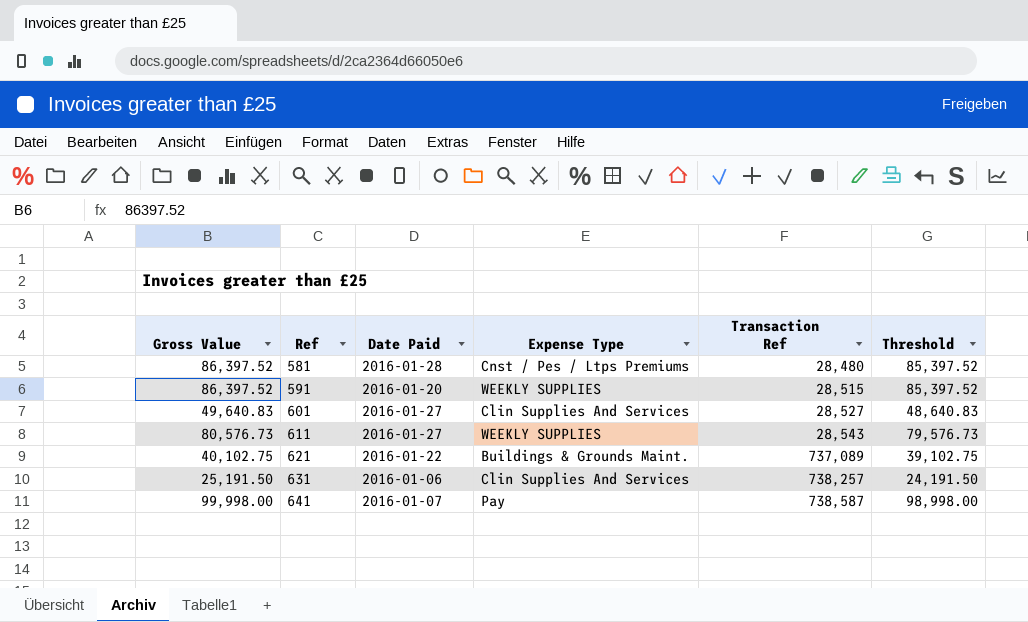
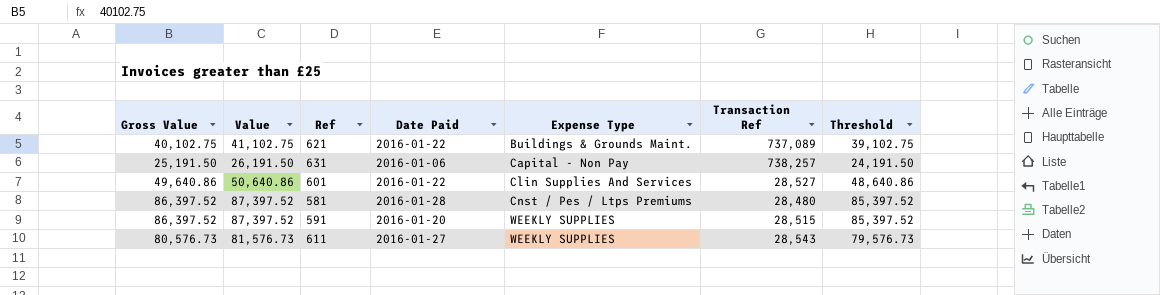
row order: Ref ascending -> Expense Type ascending
column Value | formula: none -> [Gross Value] + 1000
row 641: 99,998.00 | 2016-01-07 | Pay | 738,587 | 98,998.00 -> none
631 | Expense Type: Clin Supplies And Services -> Capital - Non Pay
601 | Gross Value: 49,640.83 -> 49,640.86
601 | Date Paid: 2016-01-27 -> 2016-01-22
601 | Threshold: 48,640.83 -> 48,640.86

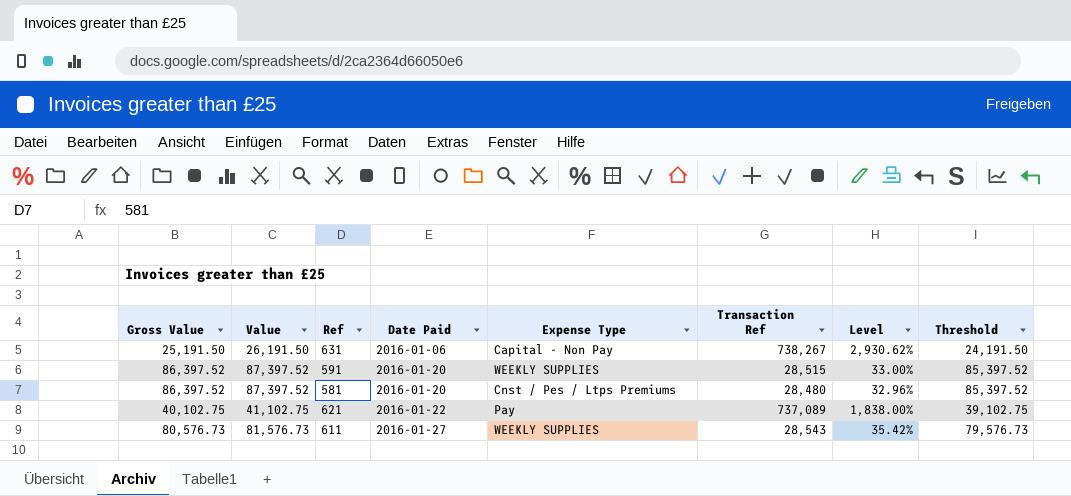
row order: Expense Type ascending -> Date Paid ascending
column Level | formula: none -> [Transaction Ref] / [Gross Value]
row 601: 49,640.86 | 50,640.86 | 2016-01-22 | Clin Supplies And Services | 28,527 | 48,640.86 -> none
631 | Transaction Ref: 738,257 -> 738,267
581 | Date Paid: 2016-01-28 -> 2016-01-20
621 | Expense Type: Buildings & Grounds Maint. -> Pay

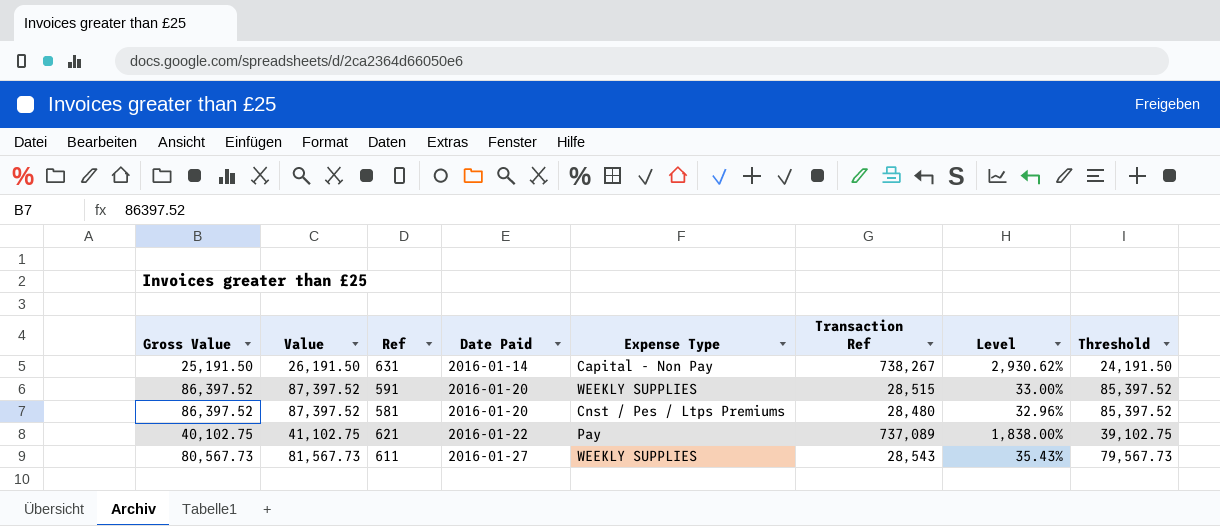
631 | Date Paid: 2016-01-06 -> 2016-01-14
611 | Gross Value: 80,576.73 -> 80,567.73
611 | Value: 81,576.73 -> 81,567.73
611 | Level: 35.42% -> 35.43%
611 | Threshold: 79,576.73 -> 79,567.73

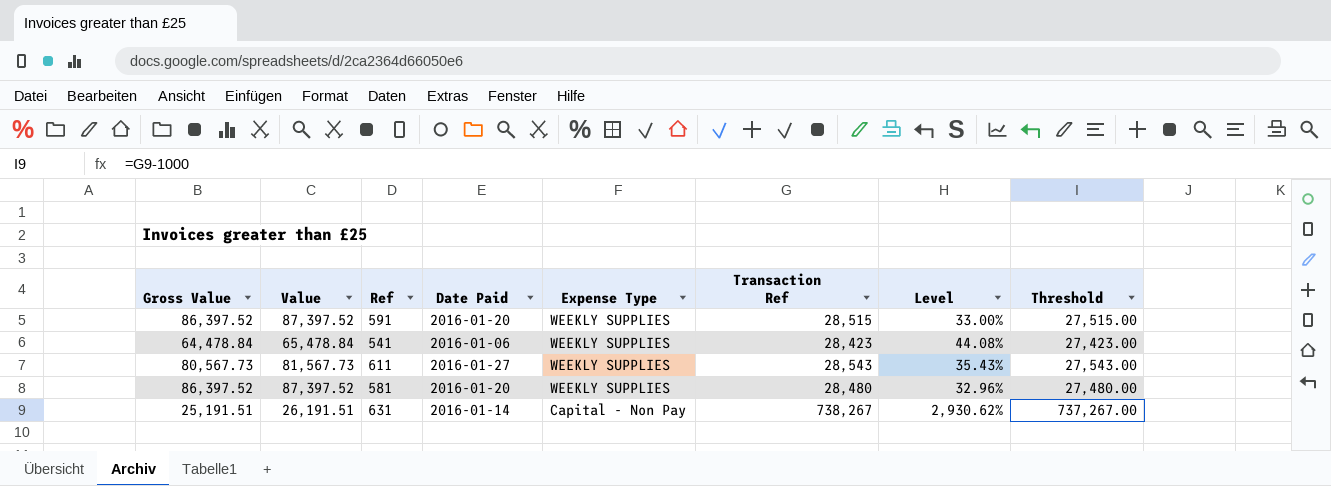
row order: Date Paid ascending -> Expense Type descending
column Threshold | formula: [Gross Value] - 1000 -> [Transaction Ref] - 1000
row 621: 40,102.75 | 41,102.75 | 2016-01-22 | Pay | 737,089 | 1,838.00% | 39,102.75 -> none
row 541: none -> 64,478.84 | 65,478.84 | 2016-01-06 | WEEKLY SUPPLIES | 28,423 | 44.08% | 27,423.00
581 | Expense Type: Cnst / Pes / Ltps Premiums -> WEEKLY SUPPLIES
631 | Gross Value: 25,191.50 -> 25,191.51
631 | Value: 26,191.50 -> 26,191.51

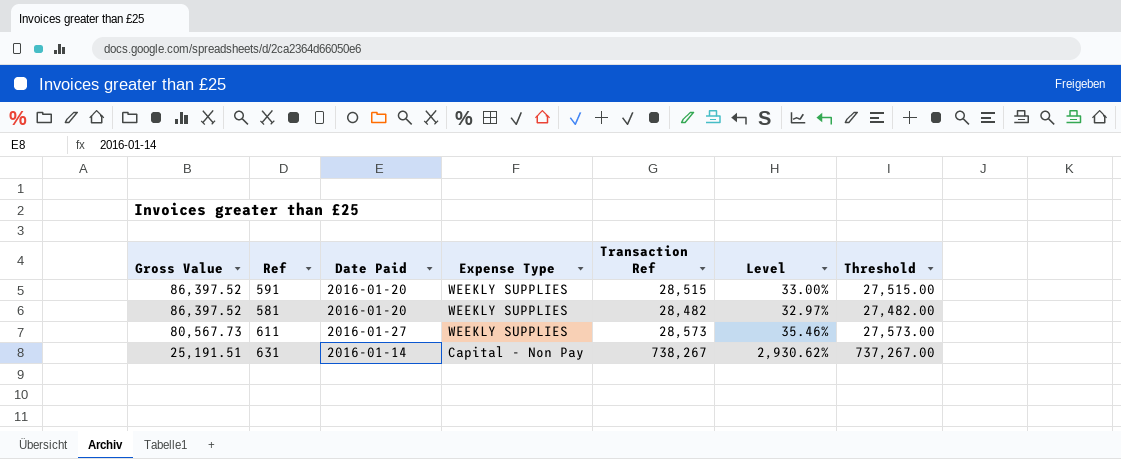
row order: Expense Type descending -> Gross Value descending
column Value | formula: [Gross Value] + 1000 -> none
row 541: 64,478.84 | 65,478.84 | 2016-01-06 | WEEKLY SUPPLIES | 28,423 | 44.08% | 27,423.00 -> none
581 | Transaction Ref: 28,480 -> 28,482
581 | Level: 32.96% -> 32.97%
581 | Threshold: 27,480.00 -> 27,482.00
611 | Transaction Ref: 28,543 -> 28,573
611 | Level: 35.43% -> 35.46%
611 | Threshold: 27,543.00 -> 27,573.00

